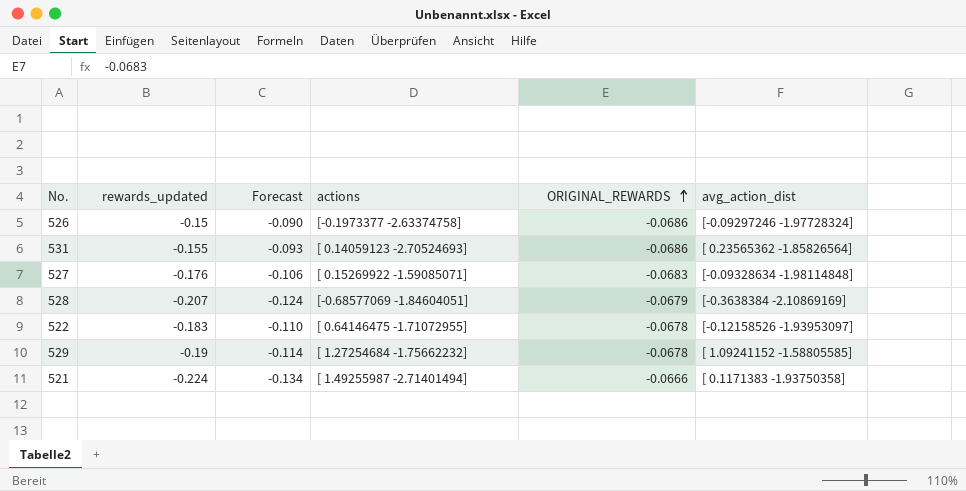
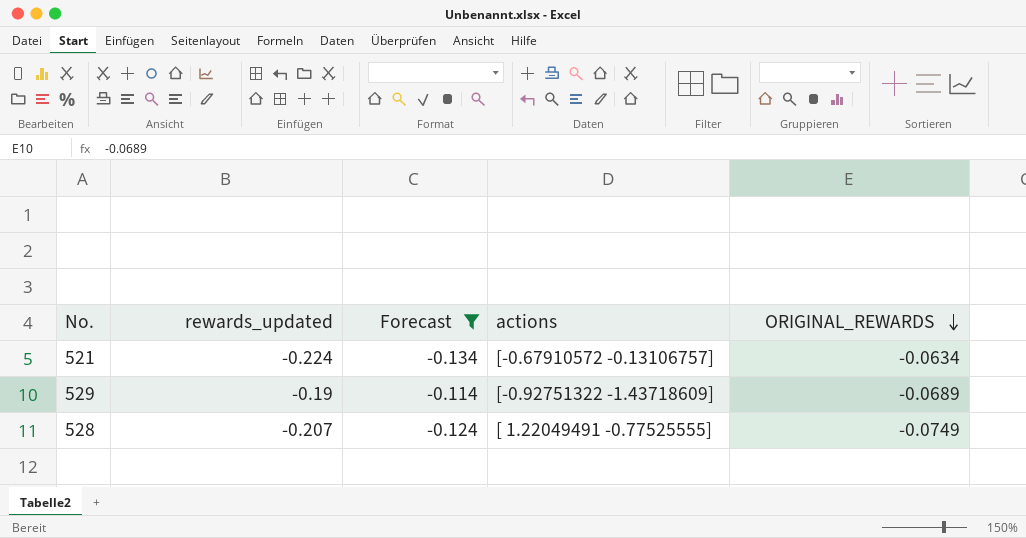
filter: none -> Forecast <= -0.114
row order: ORIGINAL_REWARDS ascending -> ORIGINAL_REWARDS descending
column avg_action_dist | position: 6 -> none
521 | actions: [ 1.49255987 -2.71401494] -> [-0.67910572 -0.13106757]
521 | ORIGINAL_REWARDS: -0.0666 -> -0.0634
529 | actions: [ 1.27254684 -1.75662232] -> [-0.92751322 -1.43718609]
529 | ORIGINAL_REWARDS: -0.0678 -> -0.0689
528 | actions: [-0.68577069 -1.84604051] -> [ 1.22049491 -0.77525555]
528 | ORIGINAL_REWARDS: -0.0679 -> -0.0749

